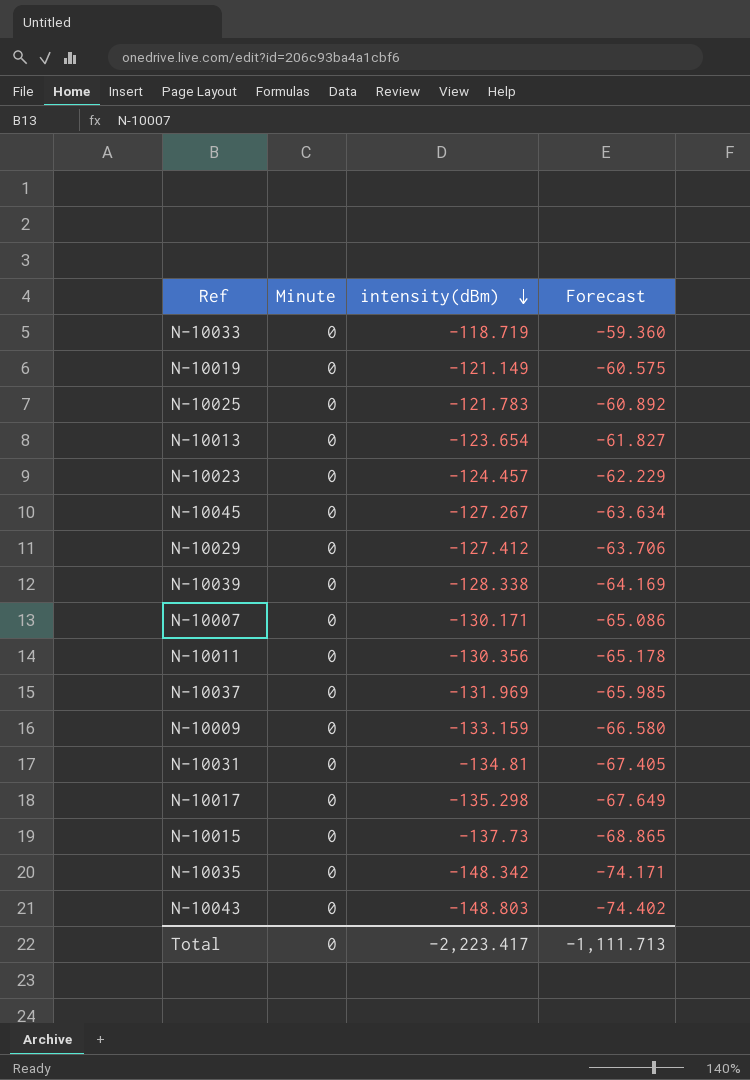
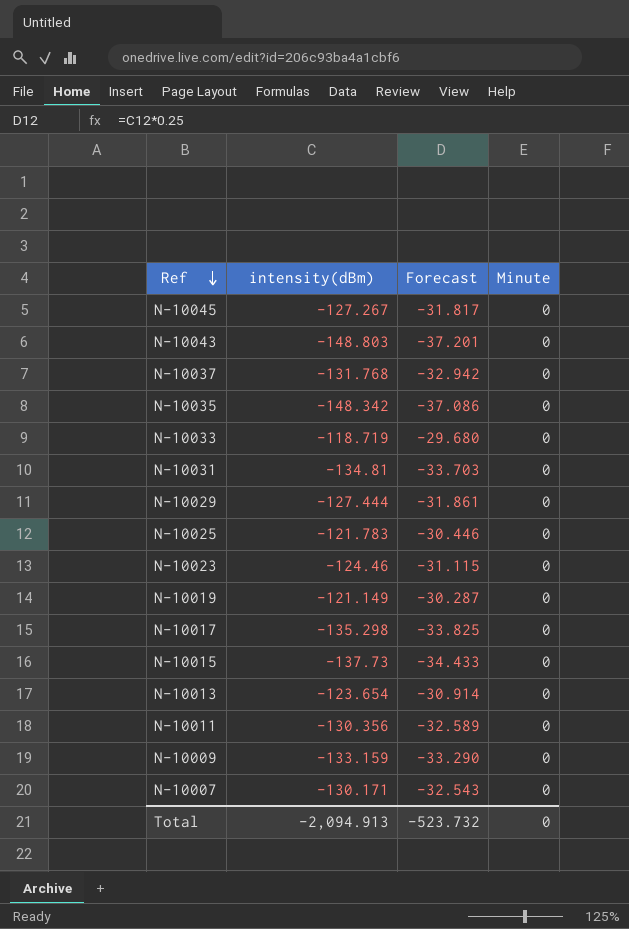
row order: intensity(dBm) descending -> Ref descending
column Forecast | formula: [intensity(dBm)] * 0.5 -> [intensity(dBm)] * 0.25
column Minute | position: 2 -> 4
row N-10039: 0 | -128.338 | -64.169 -> none
N-10037 | intensity(dBm): -131.969 -> -131.768
N-10029 | intensity(dBm): -127.412 -> -127.444
N-10023 | intensity(dBm): -124.457 -> -124.46
Total | intensity(dBm): -2,223.417 -> -2,094.913
Total | Forecast: -1,111.713 -> -523.732

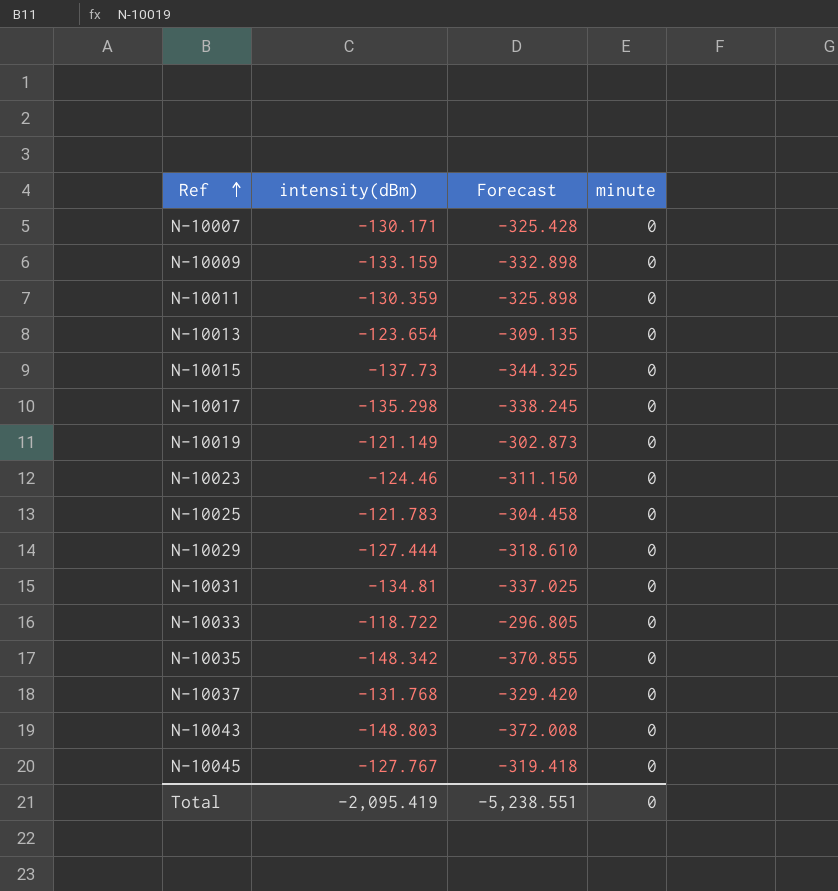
row order: Ref descending -> Ref ascending
column Forecast | formula: [intensity(dBm)] * 0.25 -> [intensity(dBm)] * 2.5
column name: Minute -> minute
N-10011 | intensity(dBm): -130.356 -> -130.359
N-10033 | intensity(dBm): -118.719 -> -118.722
N-10045 | intensity(dBm): -127.267 -> -127.767
Total | intensity(dBm): -2,094.913 -> -2,095.419
Total | Forecast: -523.732 -> -5,238.551

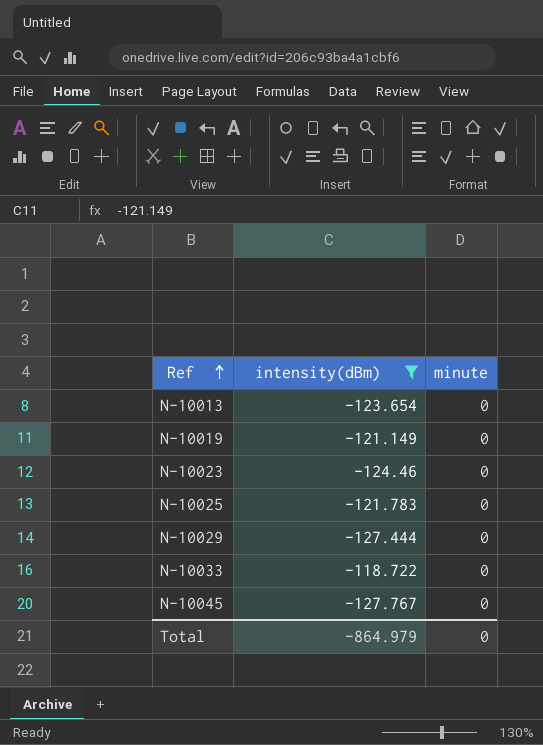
filter: none -> intensity(dBm) >= -127.767
column Forecast | formula: [intensity(dBm)] * 2.5 -> none
Total | intensity(dBm): -2,095.419 -> -864.979

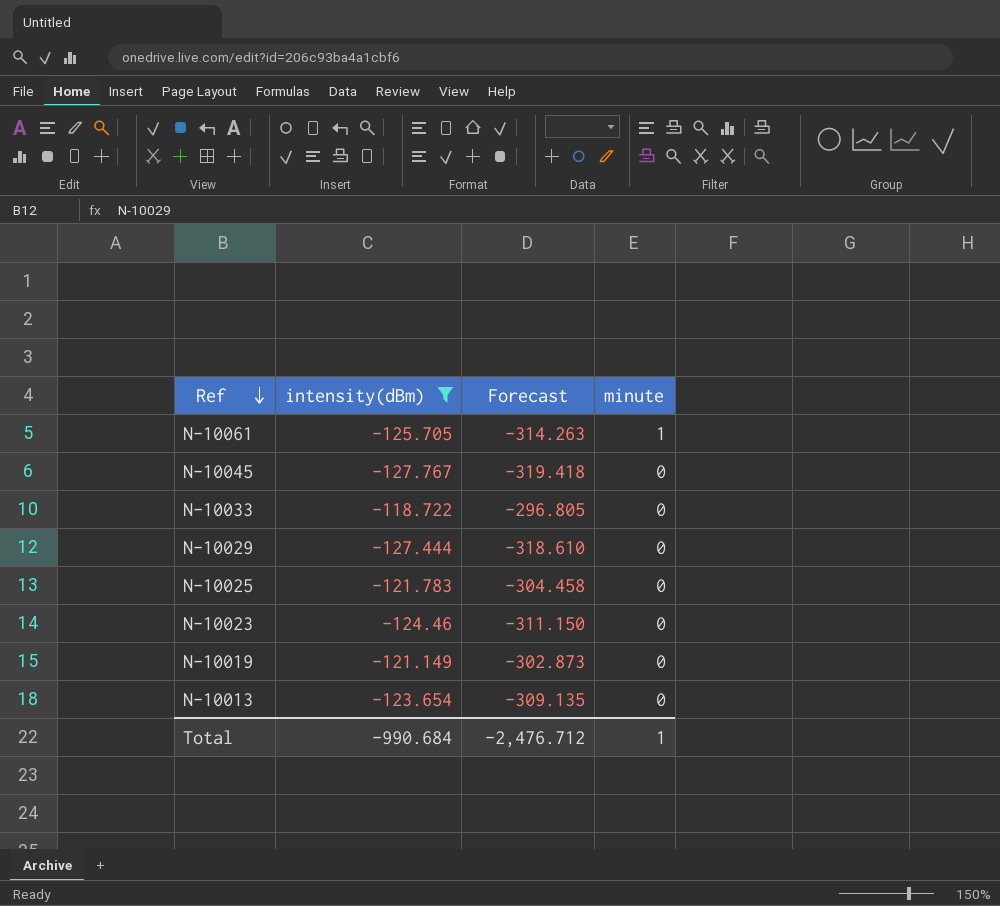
row order: Ref ascending -> Ref descending
column Forecast | formula: none -> [intensity(dBm)] * 2.5
row N-10061: none -> -125.705 | -314.263 | 1
Total | intensity(dBm): -864.979 -> -990.684
Total | minute: 0 -> 1

